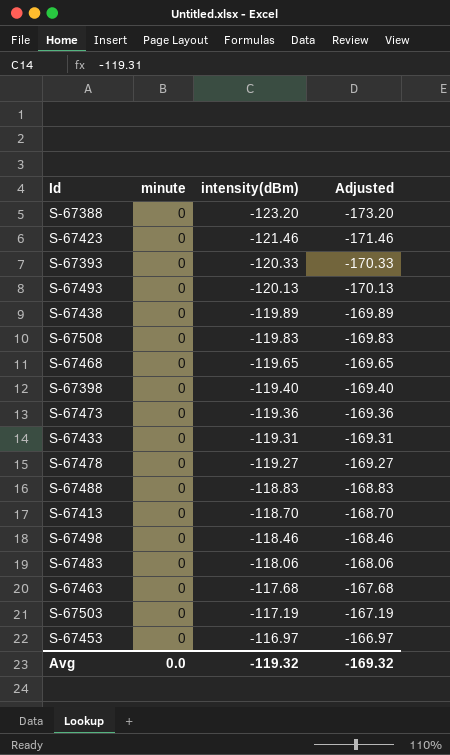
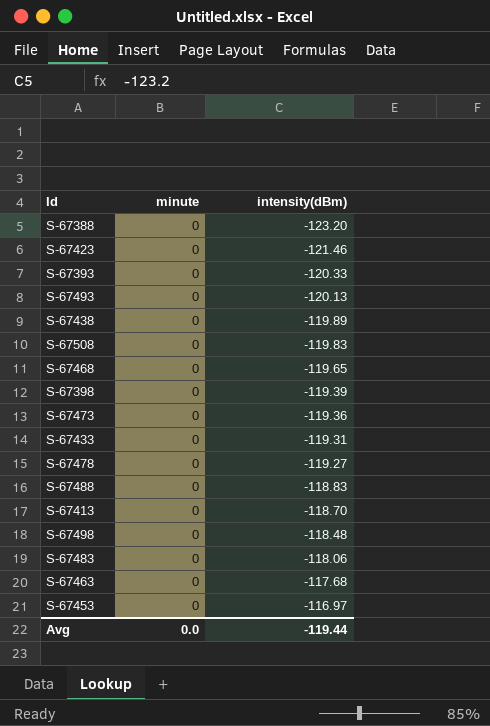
column Adjusted | formula: [intensity(dBm)] - 50 -> none
row S-67503: 0 | -117.19 | -167.19 -> none
S-67398 | intensity(dBm): -119.40 -> -119.39
S-67498 | intensity(dBm): -118.46 -> -118.48
Avg | intensity(dBm): -119.32 -> -119.44

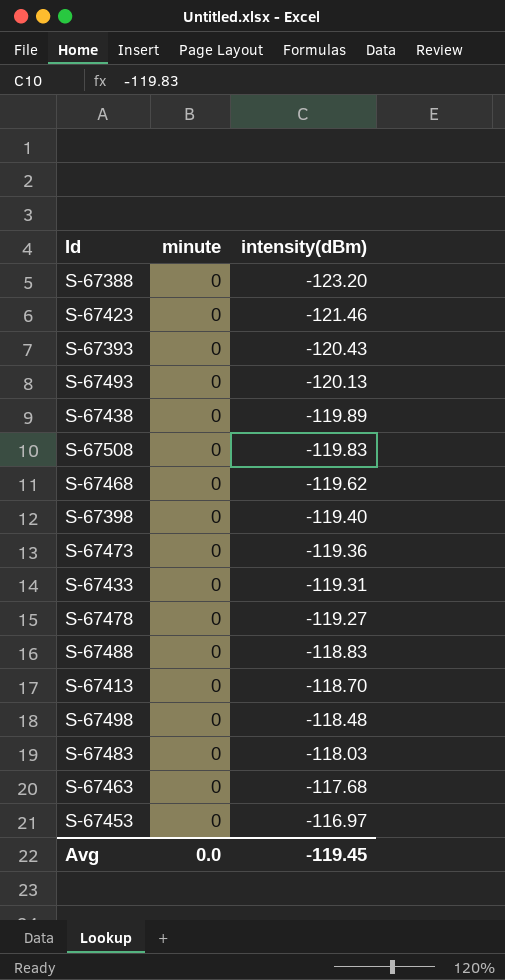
S-67393 | intensity(dBm): -120.33 -> -120.43
S-67468 | intensity(dBm): -119.65 -> -119.62
S-67398 | intensity(dBm): -119.39 -> -119.40
S-67483 | intensity(dBm): -118.06 -> -118.03
Avg | intensity(dBm): -119.44 -> -119.45

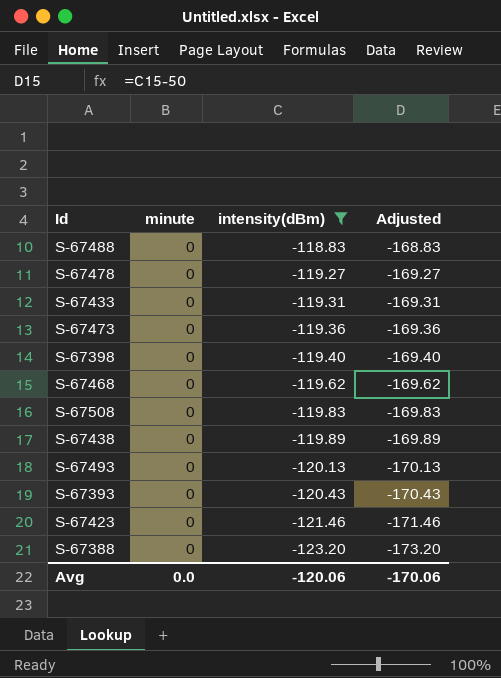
filter: none -> intensity(dBm) <= -118.83
row order: intensity(dBm) ascending -> intensity(dBm) descending
column Adjusted | formula: none -> [intensity(dBm)] - 50
Avg | intensity(dBm): -119.45 -> -120.06

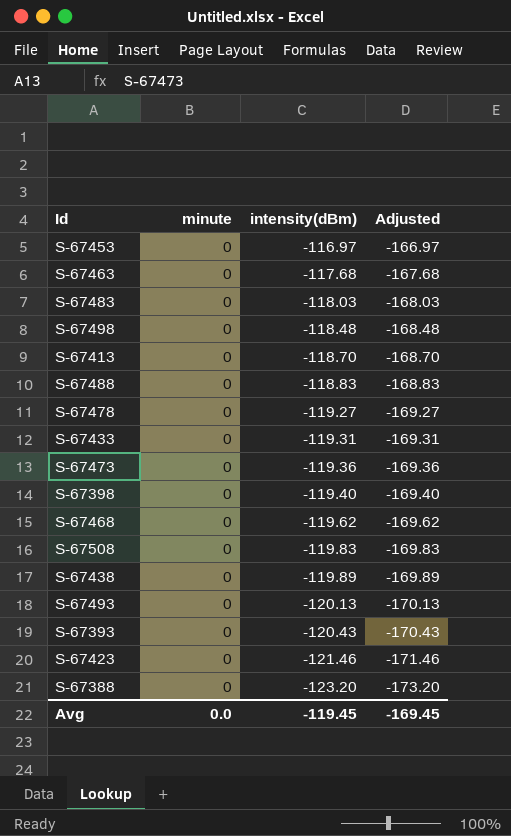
filter: intensity(dBm) <= -118.83 -> none
Avg | intensity(dBm): -120.06 -> -119.45
Avg | Adjusted: -170.06 -> -169.45

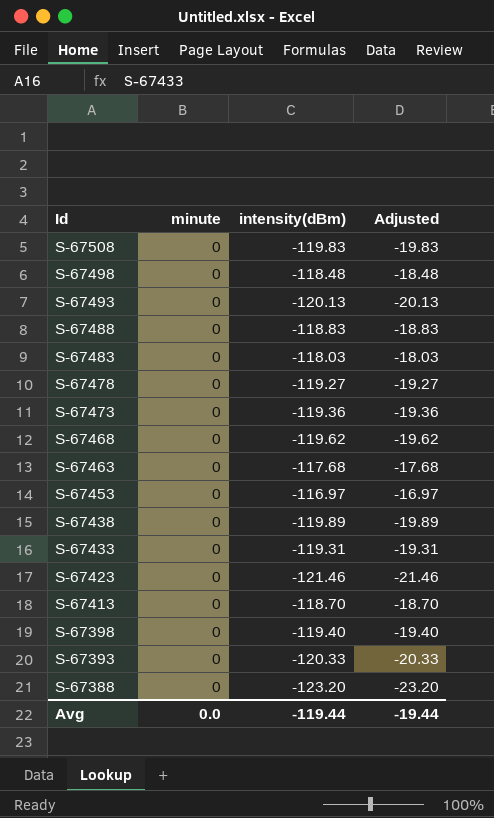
row order: intensity(dBm) descending -> Id descending
column Adjusted | formula: [intensity(dBm)] - 50 -> [intensity(dBm)] + 100
S-67393 | intensity(dBm): -120.43 -> -120.33
Avg | intensity(dBm): -119.45 -> -119.44
Avg | Adjusted: -169.45 -> -19.44

